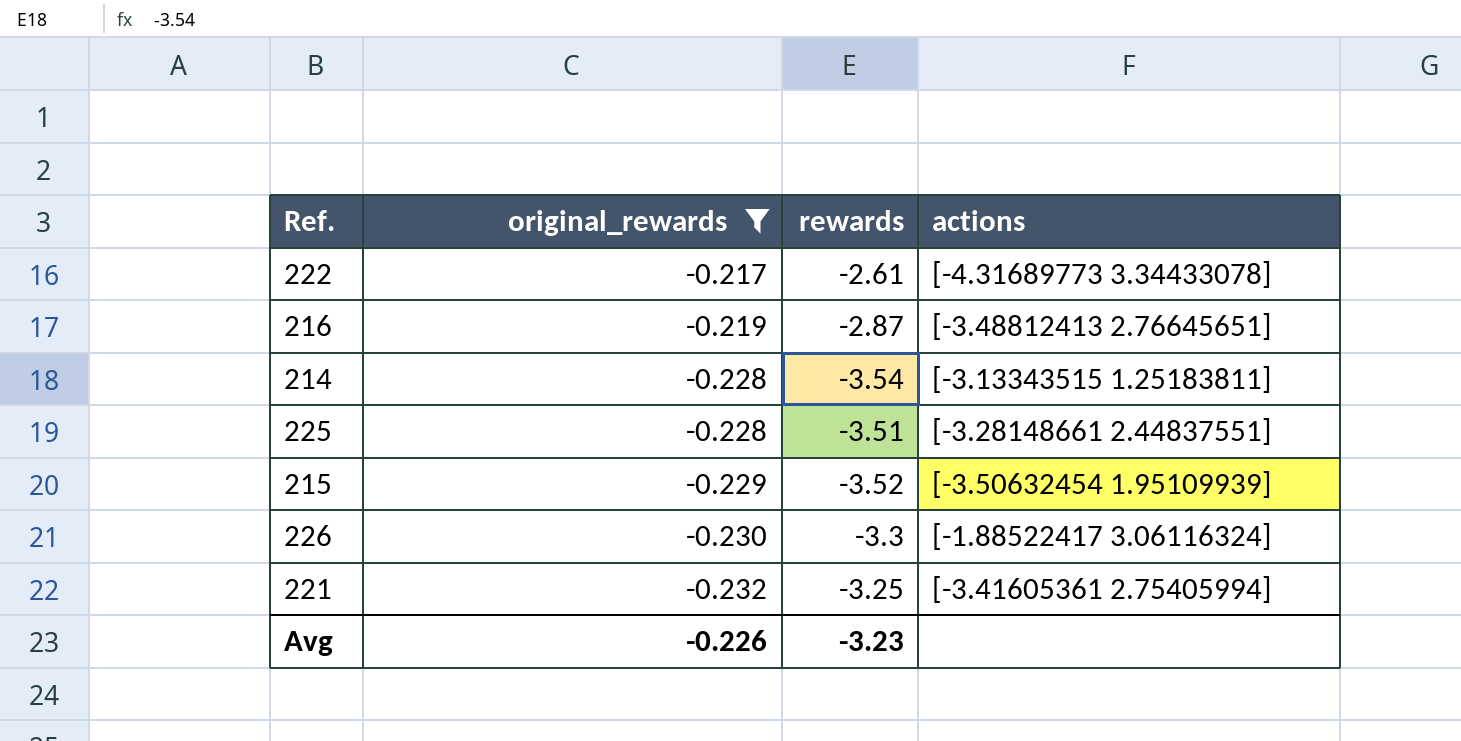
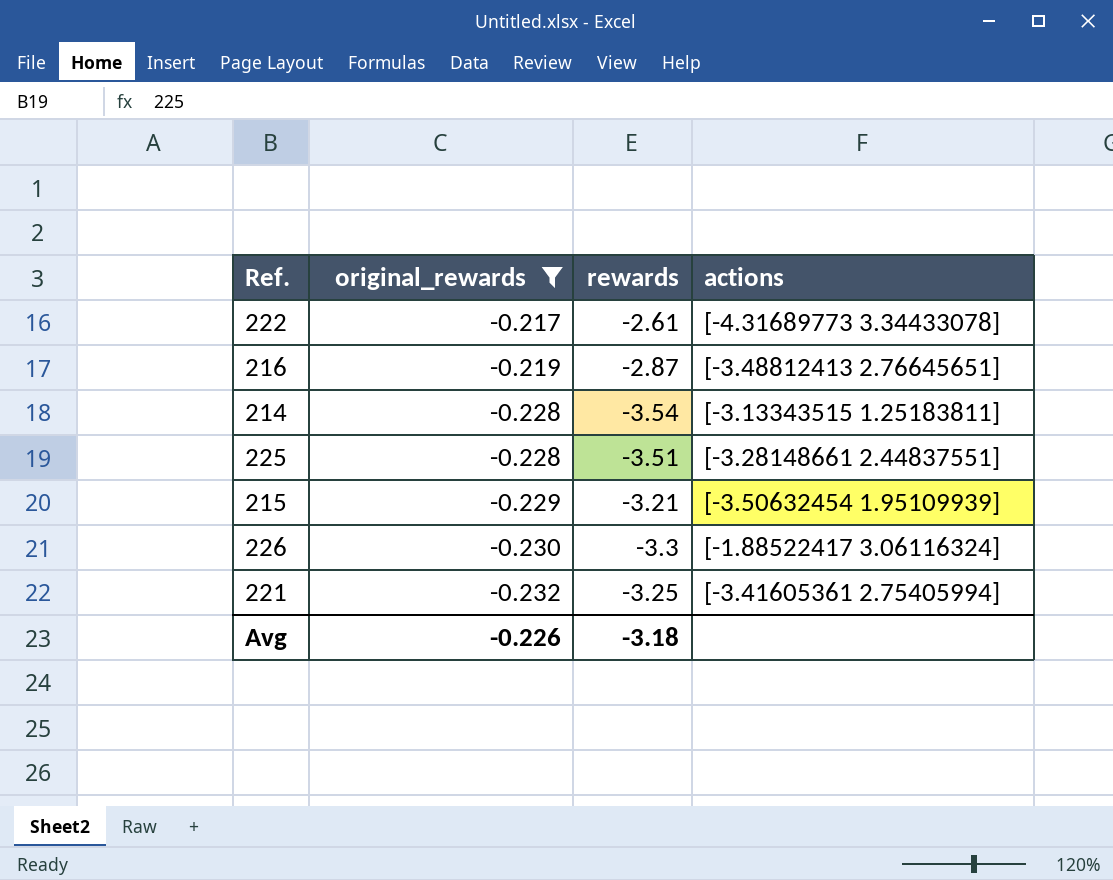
215 | rewards: -3.52 -> -3.21
Avg | rewards: -3.23 -> -3.18

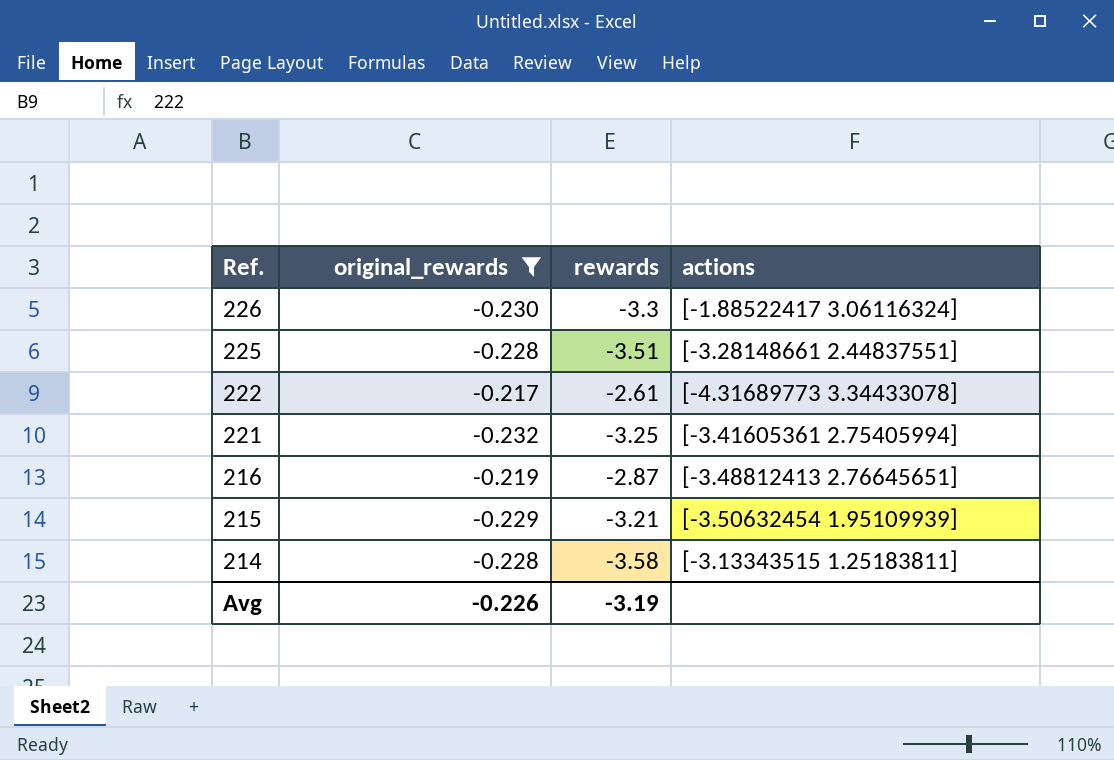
row order: original_rewards descending -> Ref. descending
214 | rewards: -3.54 -> -3.58
Avg | rewards: -3.18 -> -3.19

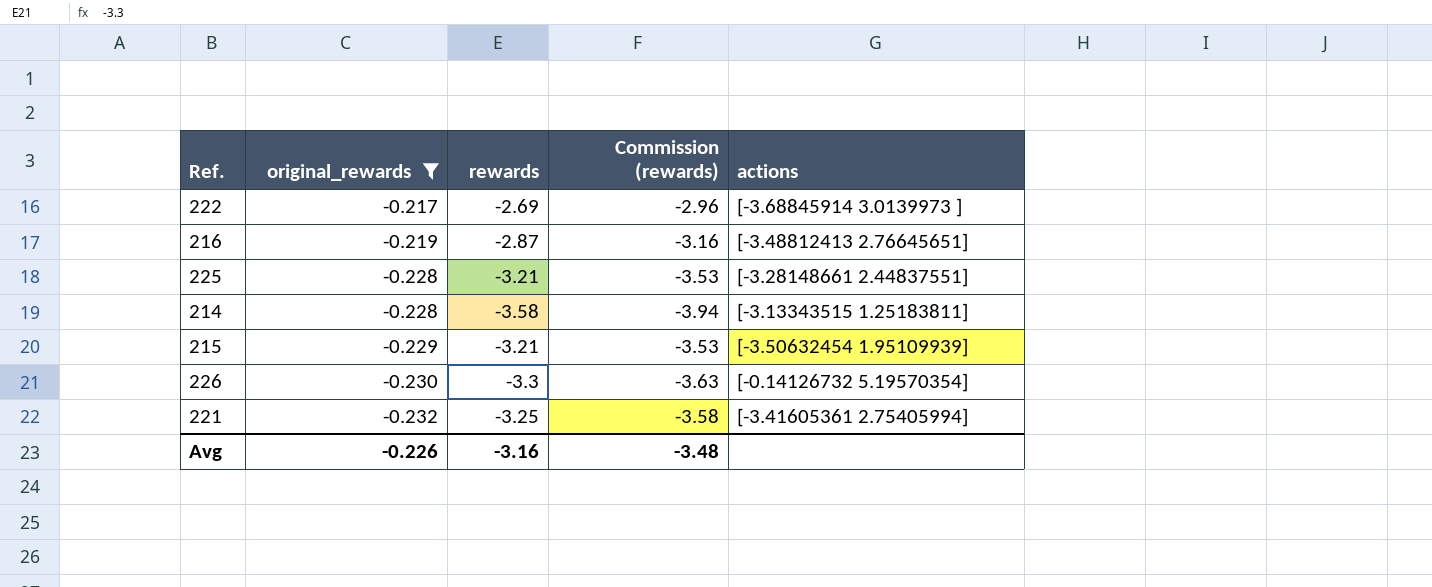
row order: Ref. descending -> original_rewards descending
column Commission (rewards) | formula: none -> [rewards] * 1.1
222 | rewards: -2.61 -> -2.69
222 | actions: [-4.31689773 3.34433078] -> [-3.68845914 3.0139973 ]
225 | rewards: -3.51 -> -3.21
226 | actions: [-1.88522417 3.06116324] -> [-0.14126732 5.19570354]
Avg | rewards: -3.19 -> -3.16

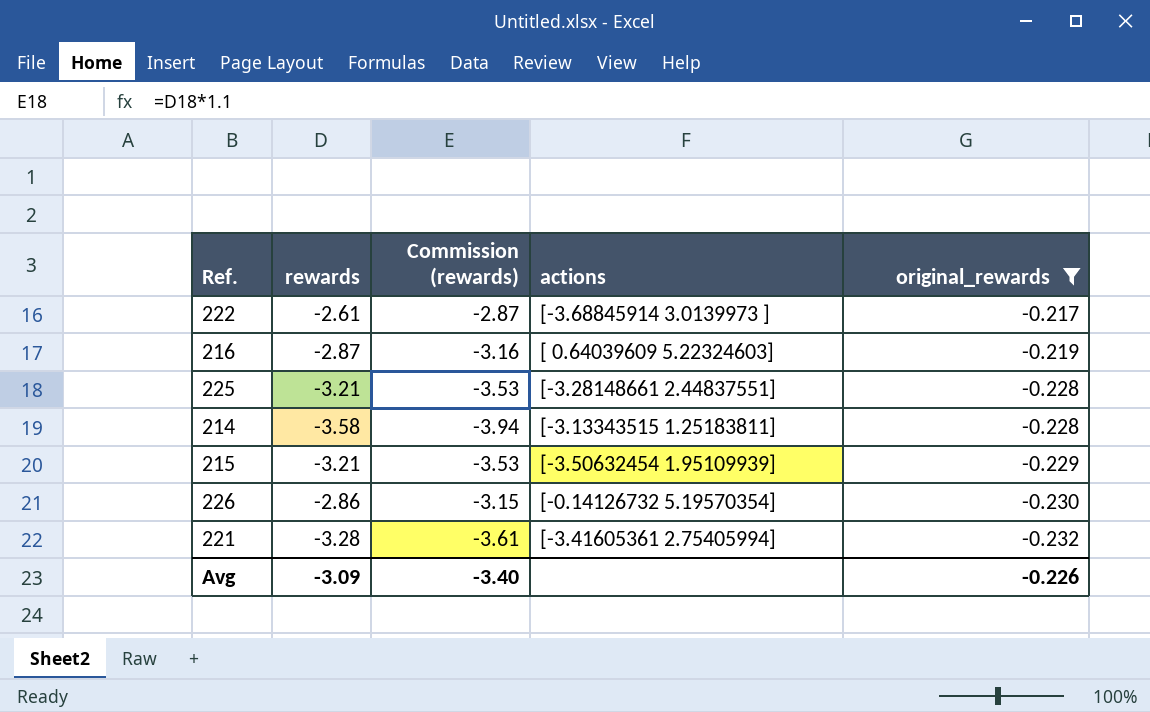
column original_rewards | position: 2 -> 5
222 | rewards: -2.69 -> -2.61
222 | Commission (rewards): -2.96 -> -2.87
216 | actions: [-3.48812413 2.76645651] -> [ 0.64039609 5.22324603]
226 | rewards: -3.3 -> -2.86
226 | Commission (rewards): -3.63 -> -3.15
221 | rewards: -3.25 -> -3.28
221 | Commission (rewards): -3.58 -> -3.61
Avg | rewards: -3.16 -> -3.09
Avg | Commission (rewards): -3.48 -> -3.40

